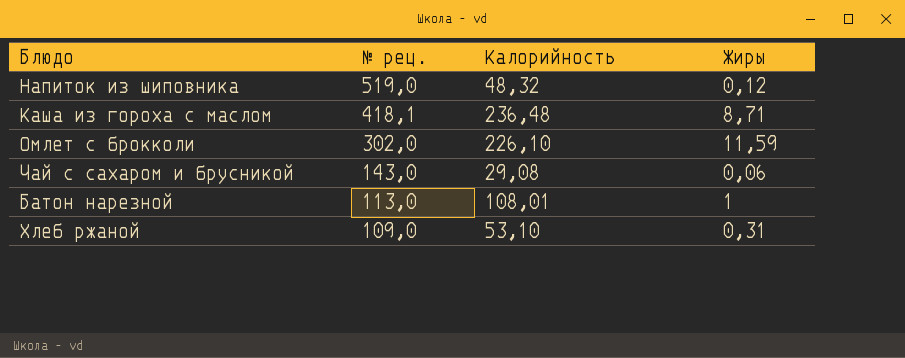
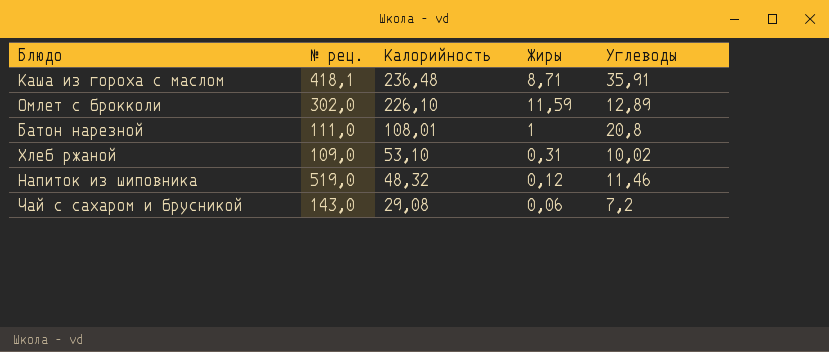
row order: № рец. descending -> Калорийность descending
column Углеводы | position: none -> 5
Батон нарезной | № рец.: 113,0 -> 111,0

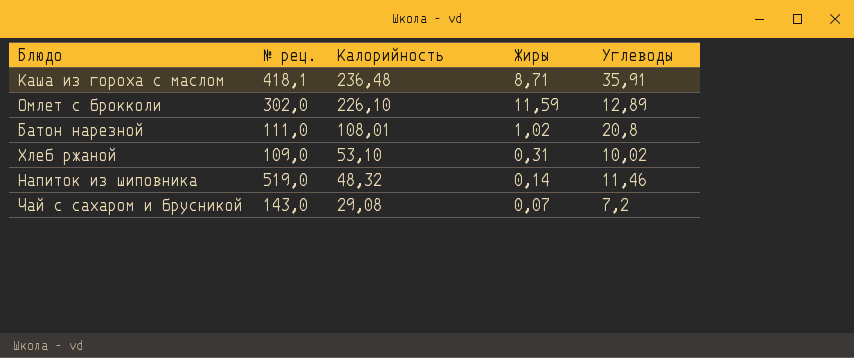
Батон нарезной | Жиры: 1 -> 1,02
Напиток из шиповника | Жиры: 0,12 -> 0,14
Чай с сахаром и брусникой | Жиры: 0,06 -> 0,07

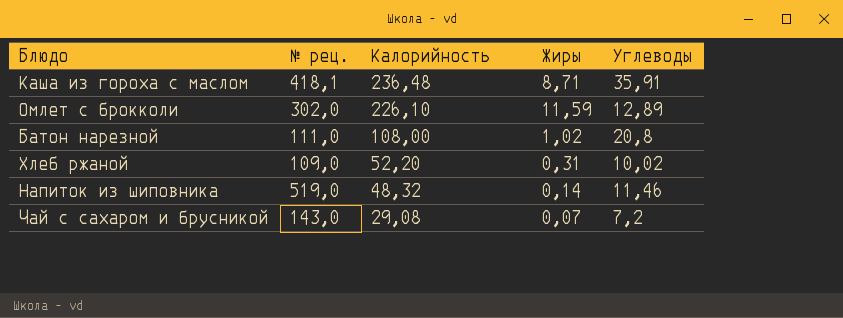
Батон нарезной | Калорийность: 108,01 -> 108,00
Хлеб ржаной | Калорийность: 53,10 -> 52,20

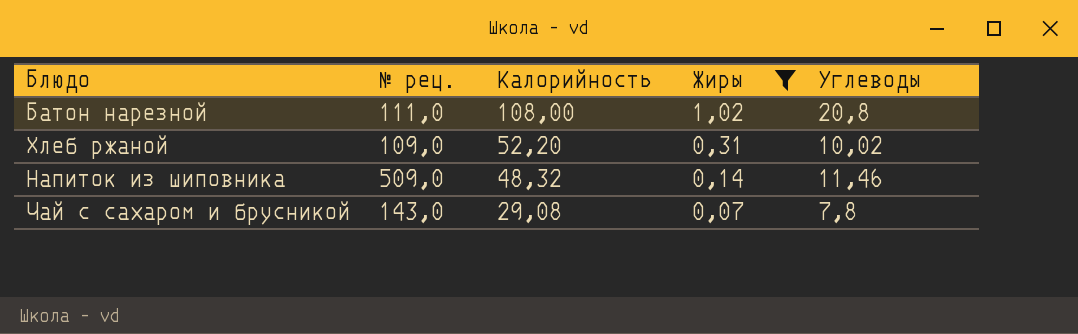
filter: none -> Жиры <= 1,02
Напиток из шиповника | № рец.: 519,0 -> 509,0
Чай с сахаром и брусникой | Углеводы: 7,2 -> 7,8

